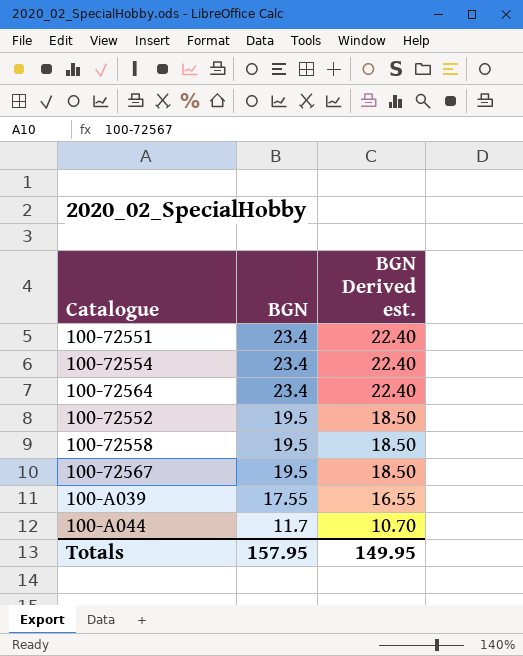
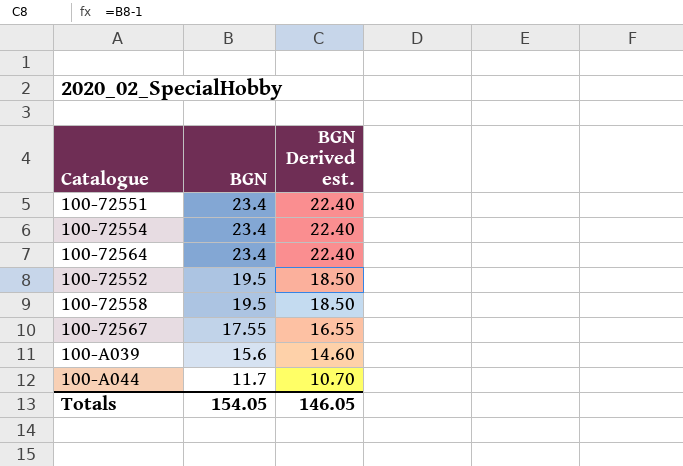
100-72567 | BGN: 19.5 -> 17.55
100-72567 | BGN Derived est.: 18.50 -> 16.55
100-A039 | BGN: 17.55 -> 15.6
100-A039 | BGN Derived est.: 16.55 -> 14.60
Totals | BGN: 157.95 -> 154.05
Totals | BGN Derived est.: 149.95 -> 146.05

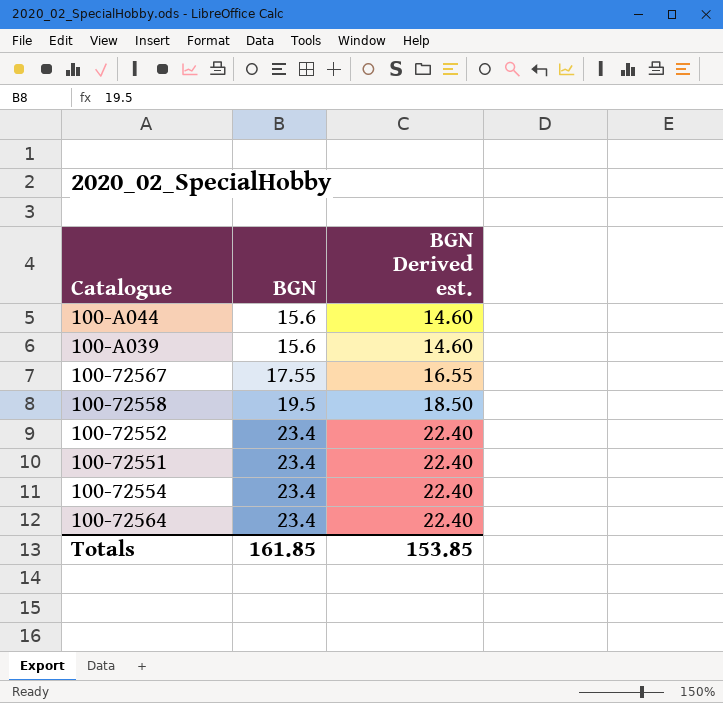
row order: BGN descending -> BGN ascending
100-A044 | BGN: 11.7 -> 15.6
100-A044 | BGN Derived est.: 10.70 -> 14.60
100-72552 | BGN: 19.5 -> 23.4
100-72552 | BGN Derived est.: 18.50 -> 22.40
Totals | BGN: 154.05 -> 161.85
Totals | BGN Derived est.: 146.05 -> 153.85

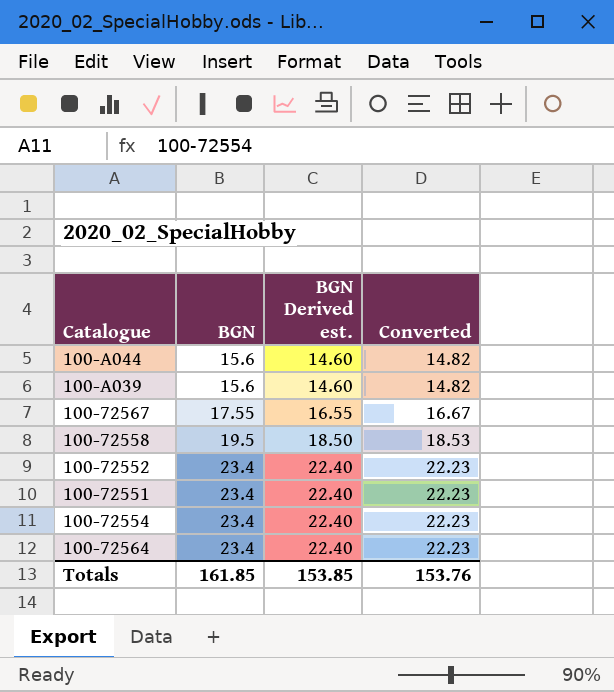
column Converted | formula: none -> [BGN] * 0.95

